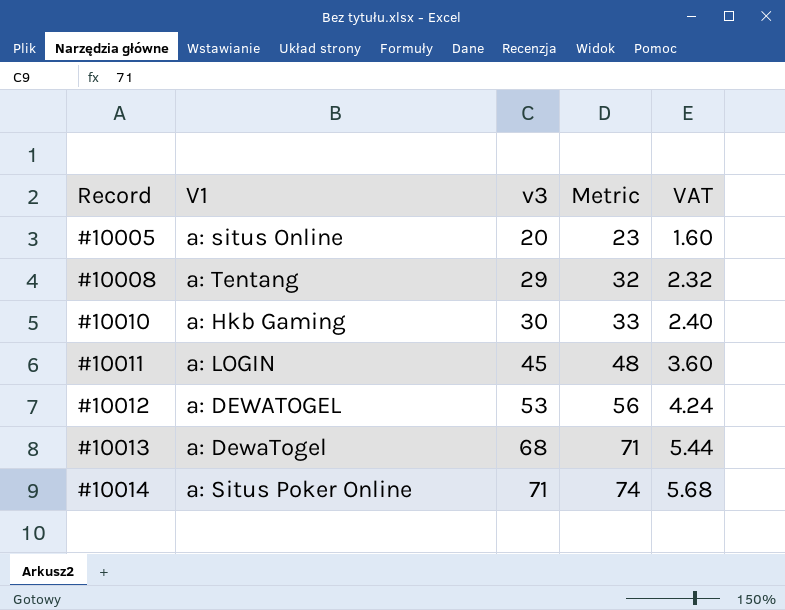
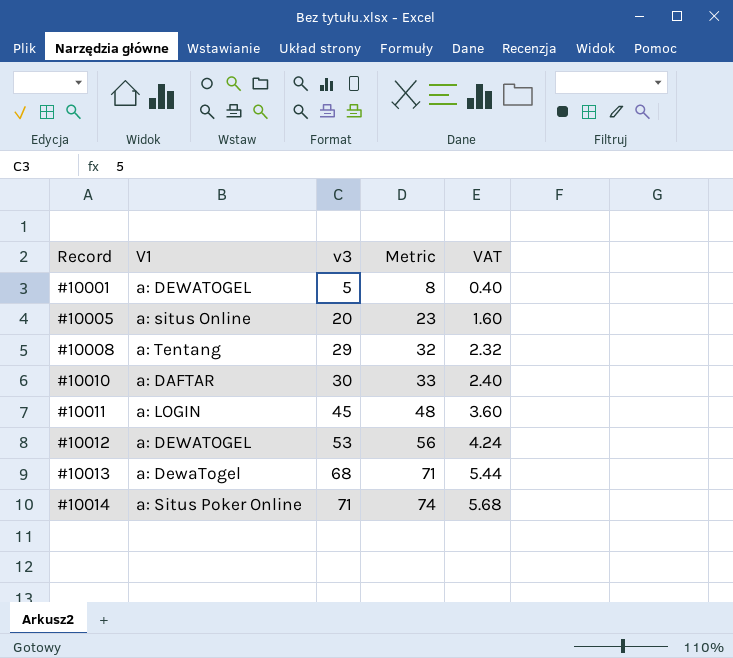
row #10001: none -> a: DEWATOGEL | 5 | 8 | 0.40
#10010 | V1: a: Hkb Gaming -> a: DAFTAR

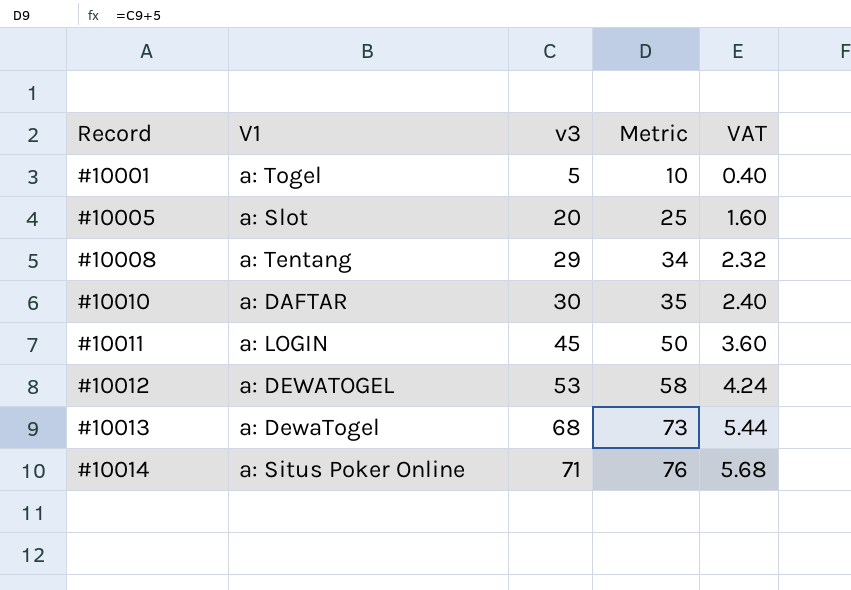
column Metric | formula: [v3] + 3 -> [v3] + 5
#10001 | V1: a: DEWATOGEL -> a: Togel
#10005 | V1: a: situs Online -> a: Slot

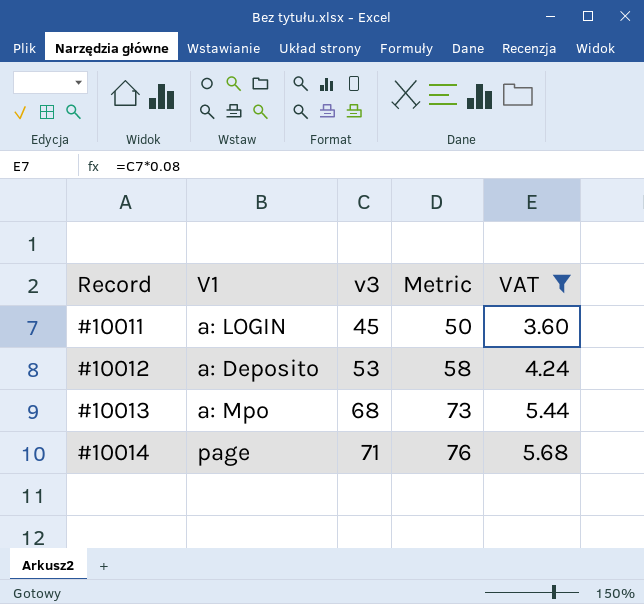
filter: none -> VAT >= 3.60
#10012 | V1: a: DEWATOGEL -> a: Deposito
#10013 | V1: a: DewaTogel -> a: Mpo
#10014 | V1: a: Situs Poker Online -> page

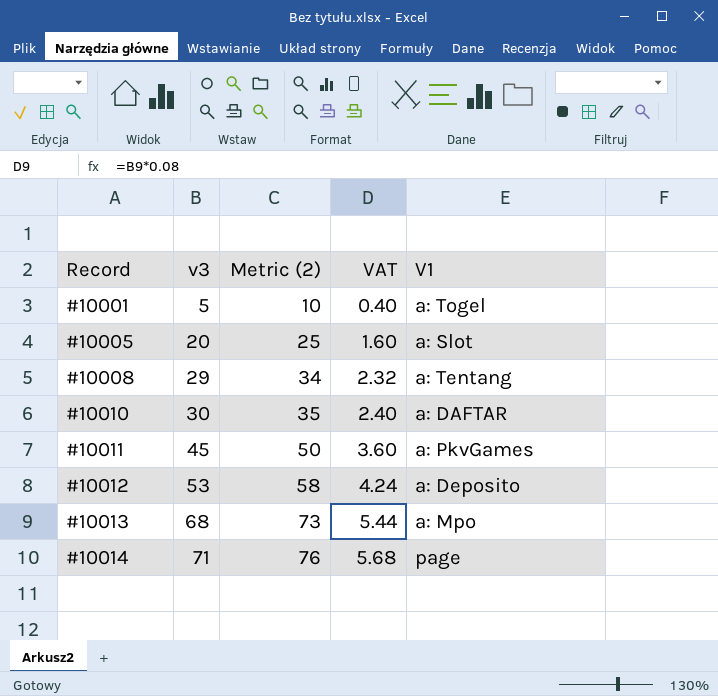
filter: VAT >= 3.60 -> none
column name: Metric -> Metric (2)
column V1 | position: 2 -> 5
#10011 | V1: a: LOGIN -> a: PkvGames

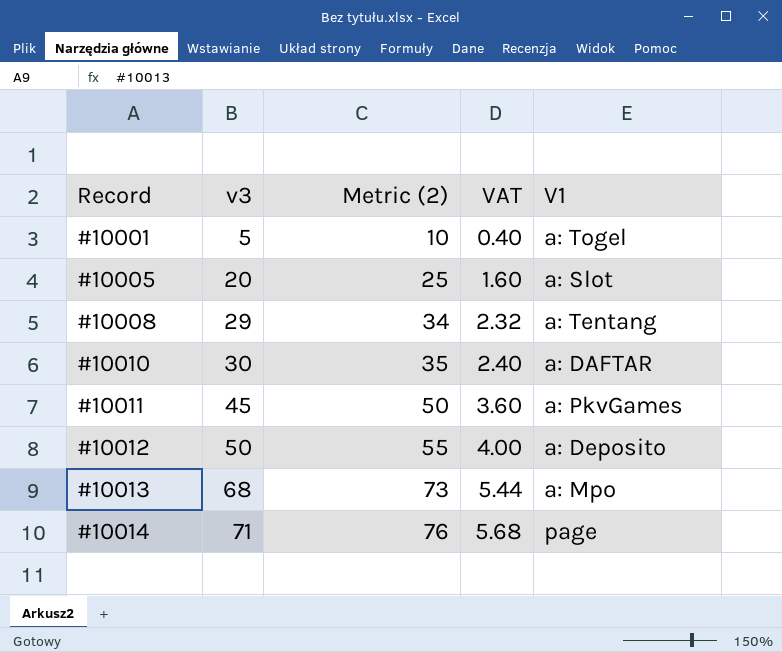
#10012 | v3: 53 -> 50
#10012 | Metric (2): 58 -> 55
#10012 | VAT: 4.24 -> 4.00

